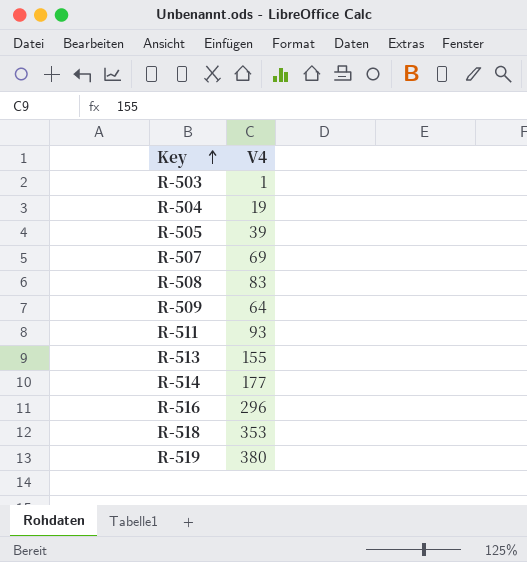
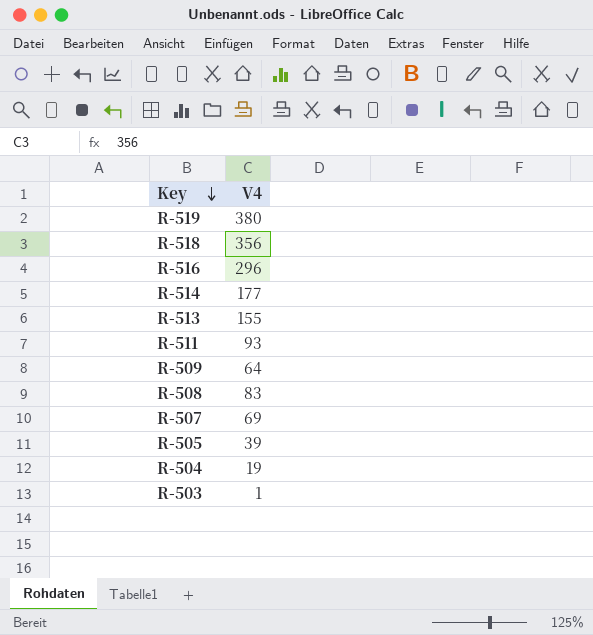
row order: Key ascending -> Key descending
R-518 | V4: 353 -> 356

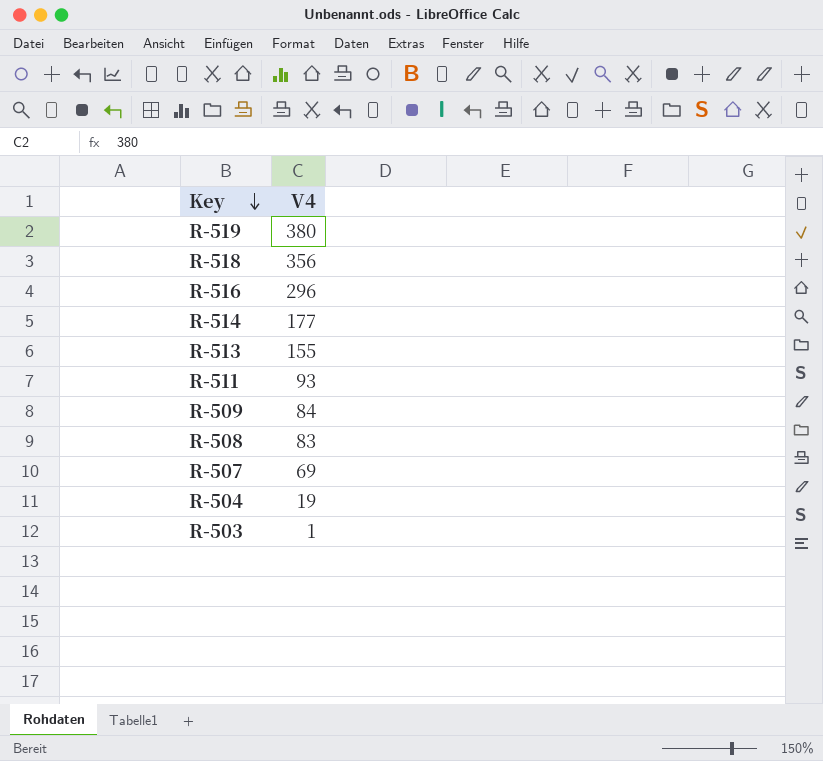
row R-505: 39 -> none
R-509 | V4: 64 -> 84

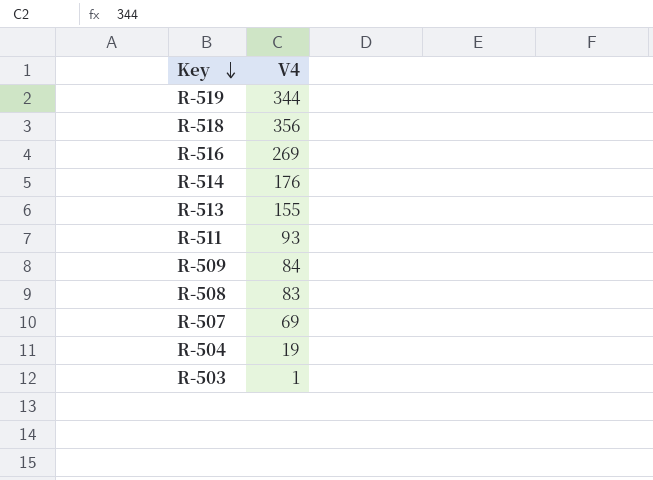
R-519 | V4: 380 -> 344
R-516 | V4: 296 -> 269
R-514 | V4: 177 -> 176

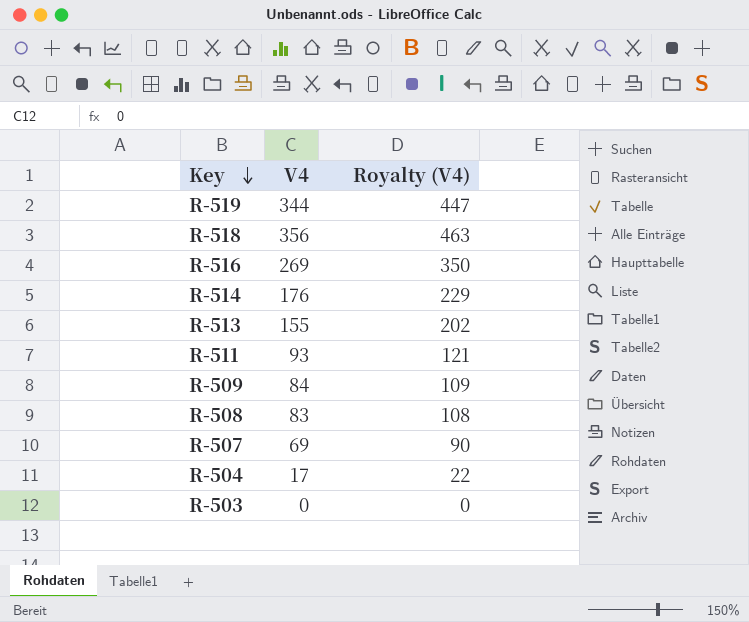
column Royalty (V4) | formula: none -> [V4] * 1.3
R-504 | V4: 19 -> 17
R-503 | V4: 1 -> 0

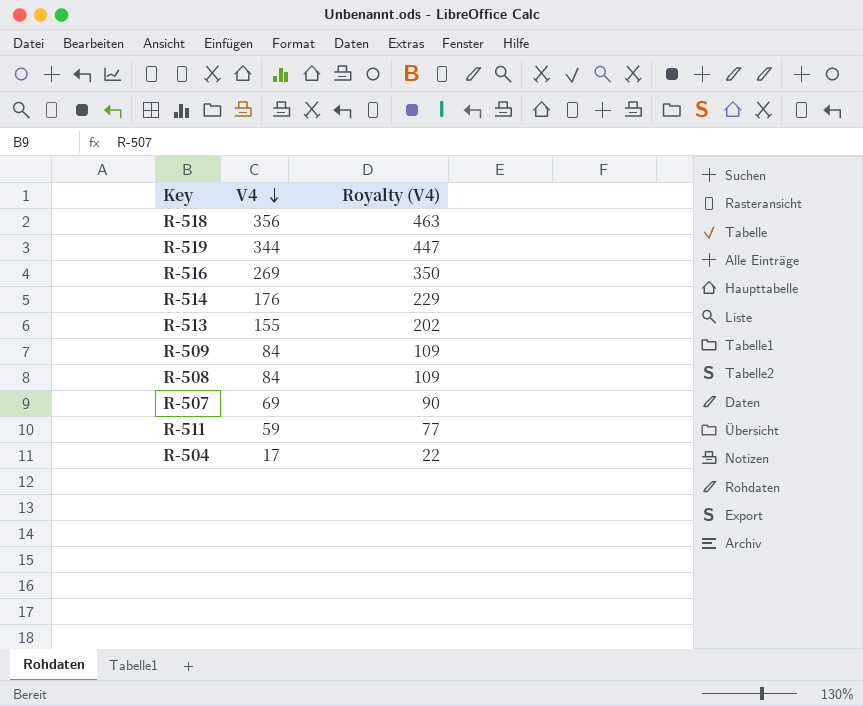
row order: Key descending -> V4 descending
row R-503: 0 | 0 -> none
R-508 | V4: 83 -> 84
R-508 | Royalty (V4): 108 -> 109
R-511 | V4: 93 -> 59
R-511 | Royalty (V4): 121 -> 77

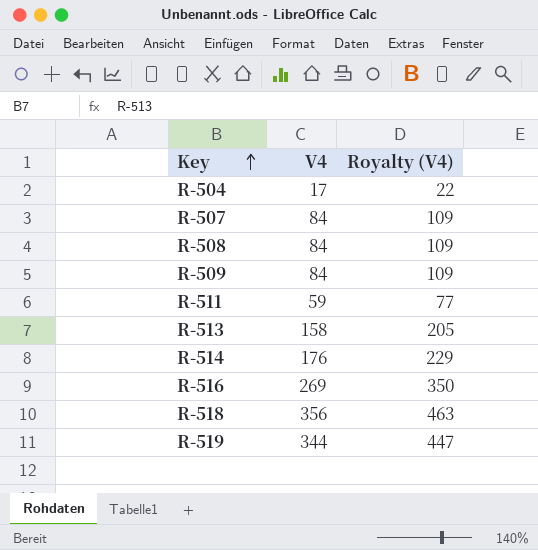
row order: V4 descending -> Key ascending
R-507 | V4: 69 -> 84
R-507 | Royalty (V4): 90 -> 109
R-513 | V4: 155 -> 158
R-513 | Royalty (V4): 202 -> 205

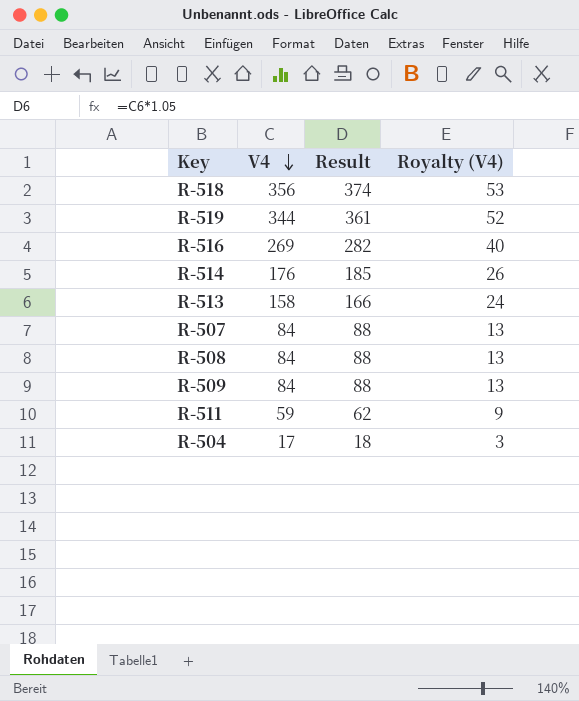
row order: Key ascending -> V4 descending
column Result | formula: none -> [V4] * 1.05
column Royalty (V4) | formula: [V4] * 1.3 -> [V4] * 0.15

